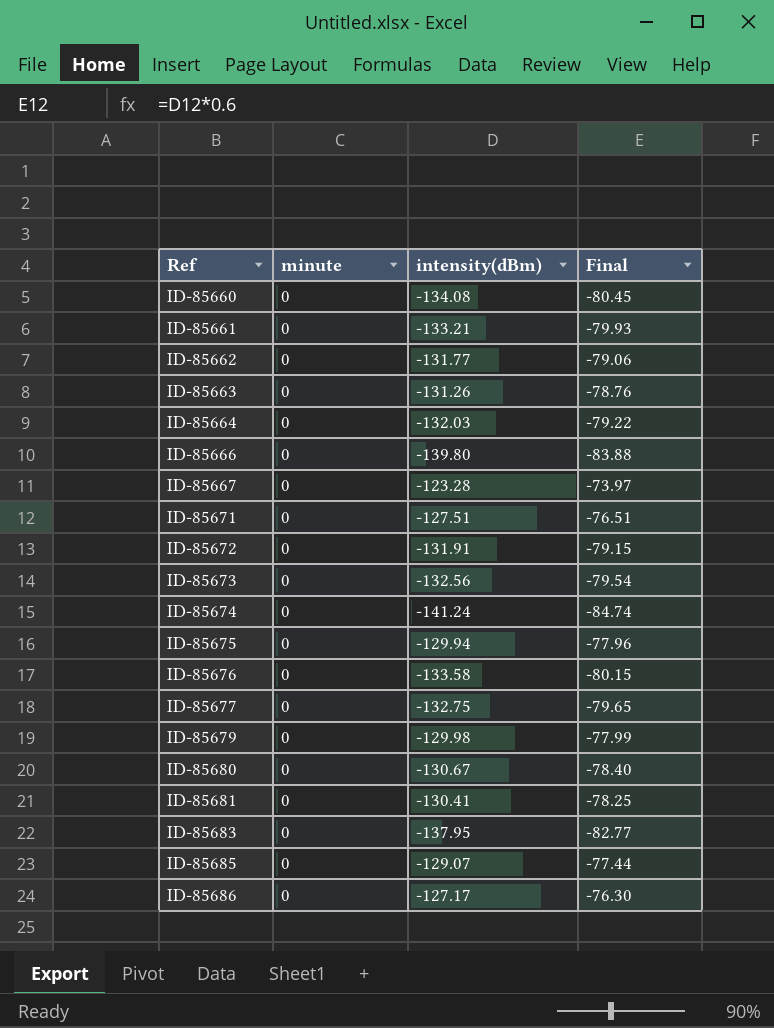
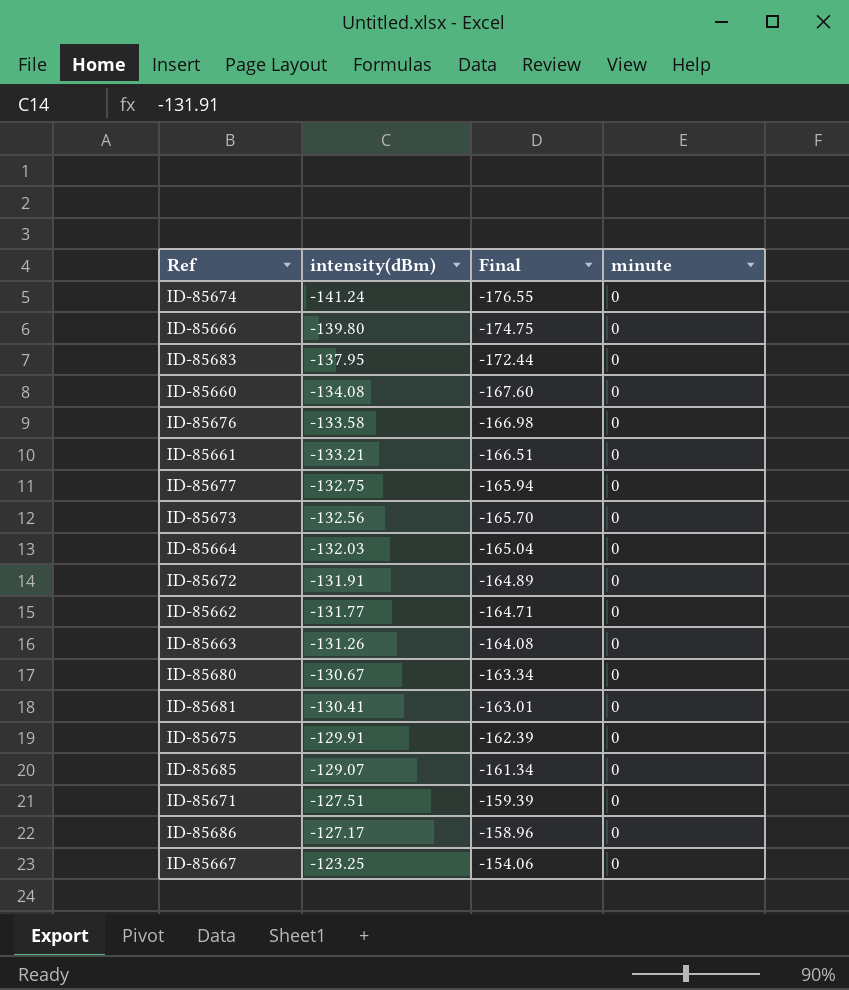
row order: Ref ascending -> intensity(dBm) ascending
column Final | formula: [intensity(dBm)] * 0.6 -> [intensity(dBm)] * 1.25
column minute | position: 2 -> 4
row ID-85679: 0 | -129.98 | -77.99 -> none
ID-85675 | intensity(dBm): -129.94 -> -129.91
ID-85667 | intensity(dBm): -123.28 -> -123.25

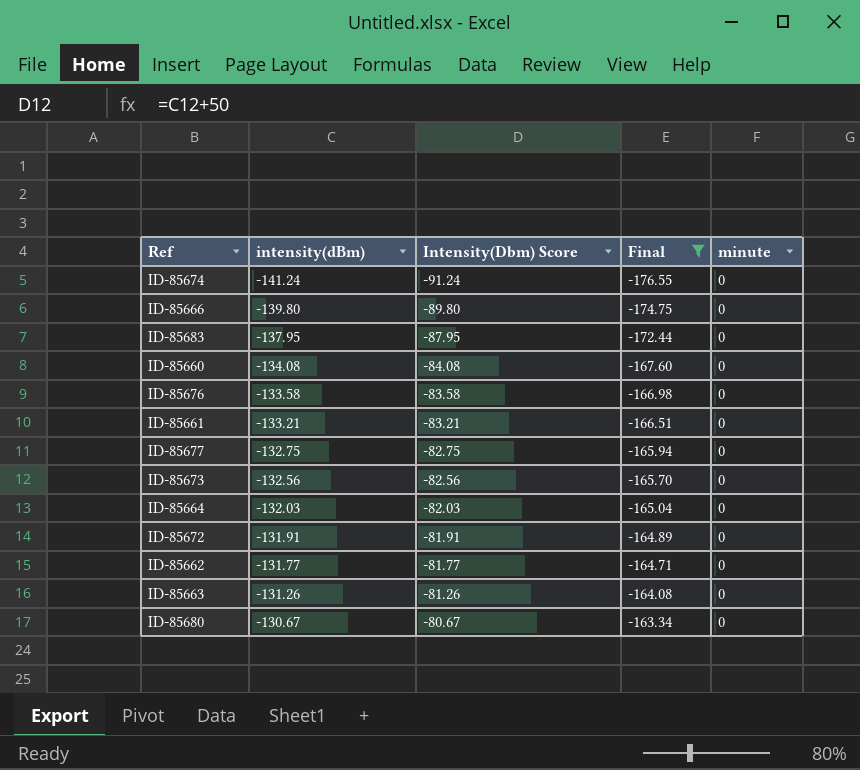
filter: none -> Final <= -163.34
column Intensity(Dbm) Score | formula: none -> [intensity(dBm)] + 50

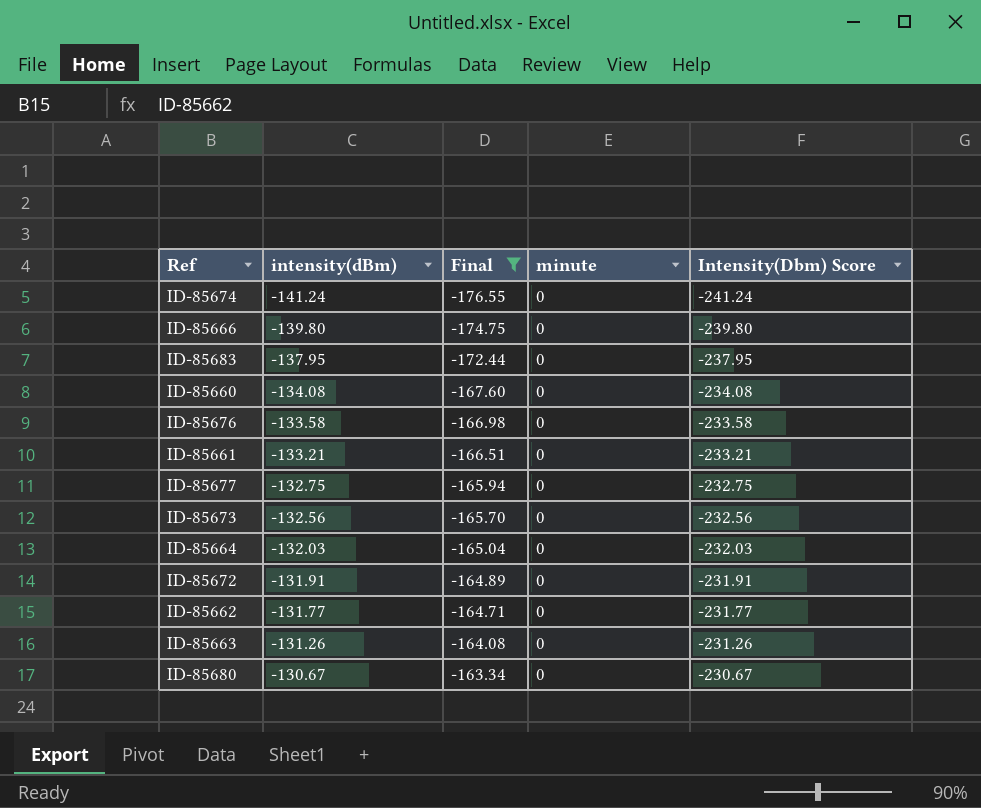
column Intensity(Dbm) Score | formula: [intensity(dBm)] + 50 -> [intensity(dBm)] - 100
column Intensity(Dbm) Score | position: 3 -> 5

